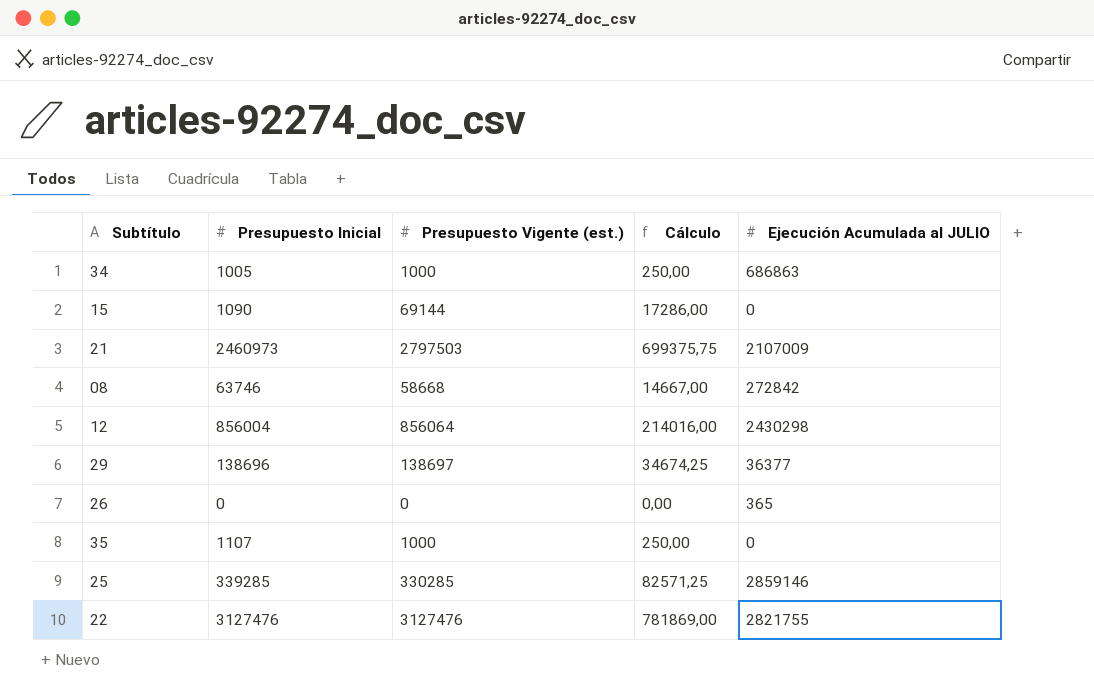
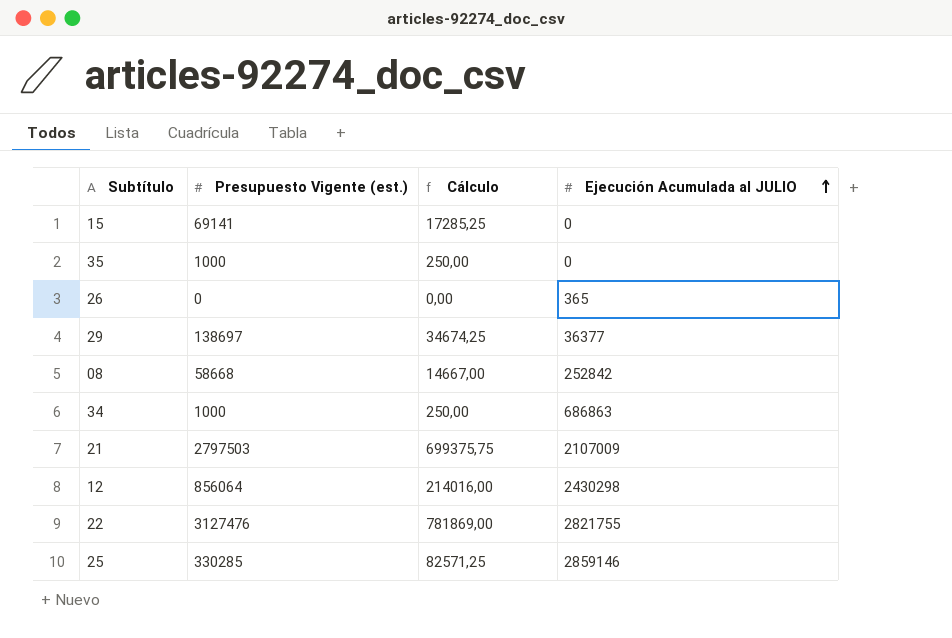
row order: none -> Ejecución Acumulada al JULIO ascending
column Presupuesto Inicial | position: 2 -> none
15 | Presupuesto Vigente (est.): 69144 -> 69141
15 | Cálculo: 17286,00 -> 17285,25
08 | Ejecución Acumulada al JULIO: 272842 -> 252842

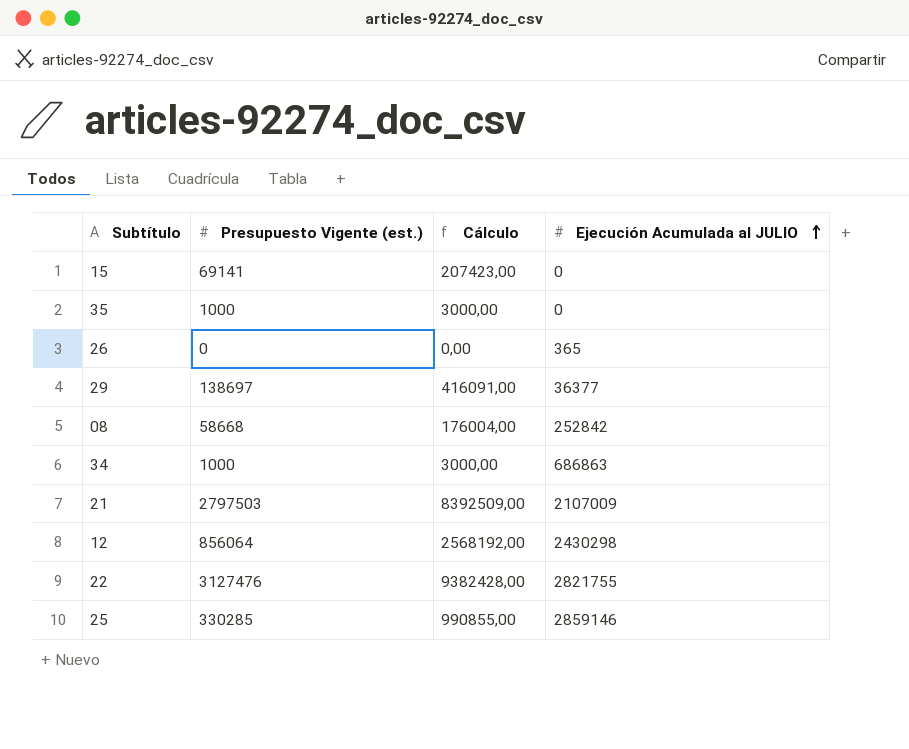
column Cálculo | formula: [Presupuesto Vigente (est.)] * 0,25 -> [Presupuesto Vigente (est.)] * 3

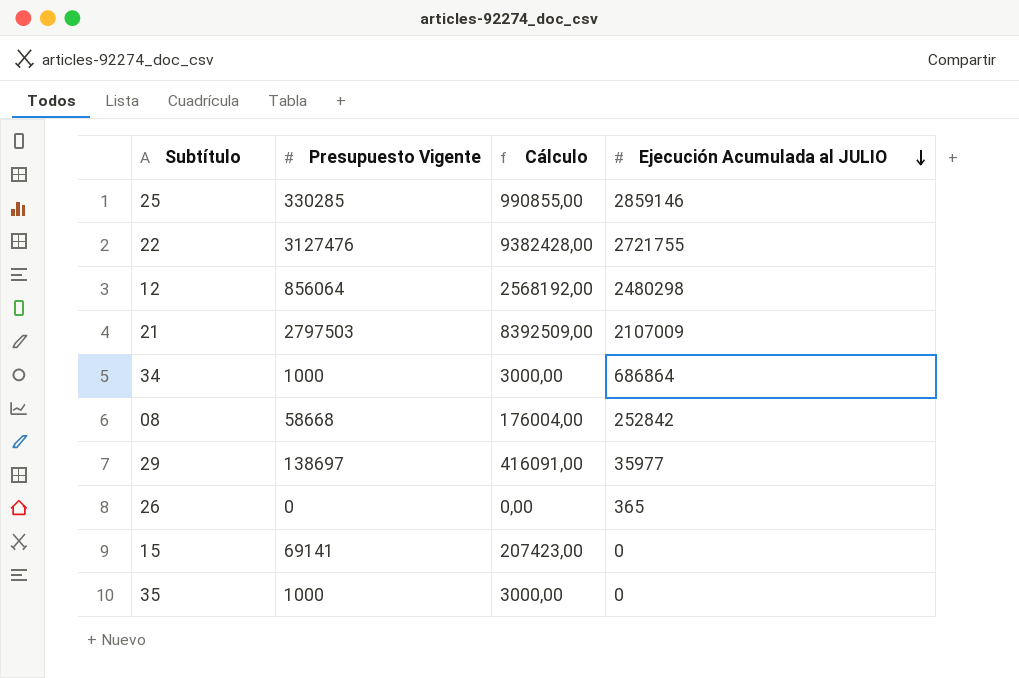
row order: Ejecución Acumulada al JULIO ascending -> Ejecución Acumulada al JULIO descending
column name: Presupuesto Vigente (est.) -> Presupuesto Vigente
22 | Ejecución Acumulada al JULIO: 2821755 -> 2721755
12 | Ejecución Acumulada al JULIO: 2430298 -> 2480298
34 | Ejecución Acumulada al JULIO: 686863 -> 686864
29 | Ejecución Acumulada al JULIO: 36377 -> 35977

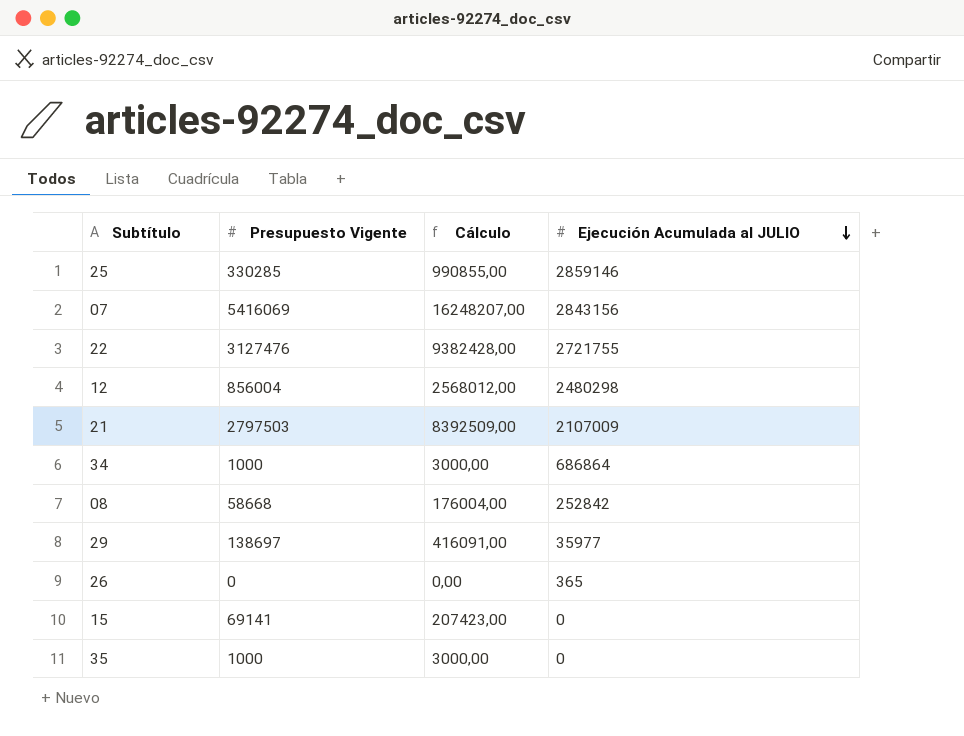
row 07: none -> 5416069 | 16248207,00 | 2843156
12 | Presupuesto Vigente: 856064 -> 856004
12 | Cálculo: 2568192,00 -> 2568012,00

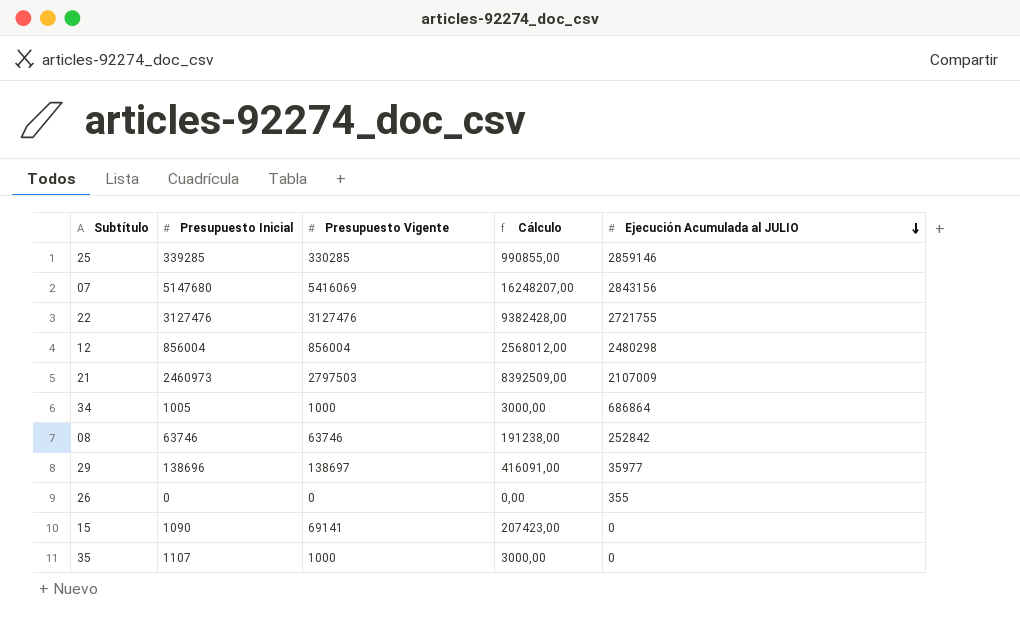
column Presupuesto Inicial | position: none -> 2
08 | Presupuesto Vigente: 58668 -> 63746
08 | Cálculo: 176004,00 -> 191238,00
26 | Ejecución Acumulada al JULIO: 365 -> 355

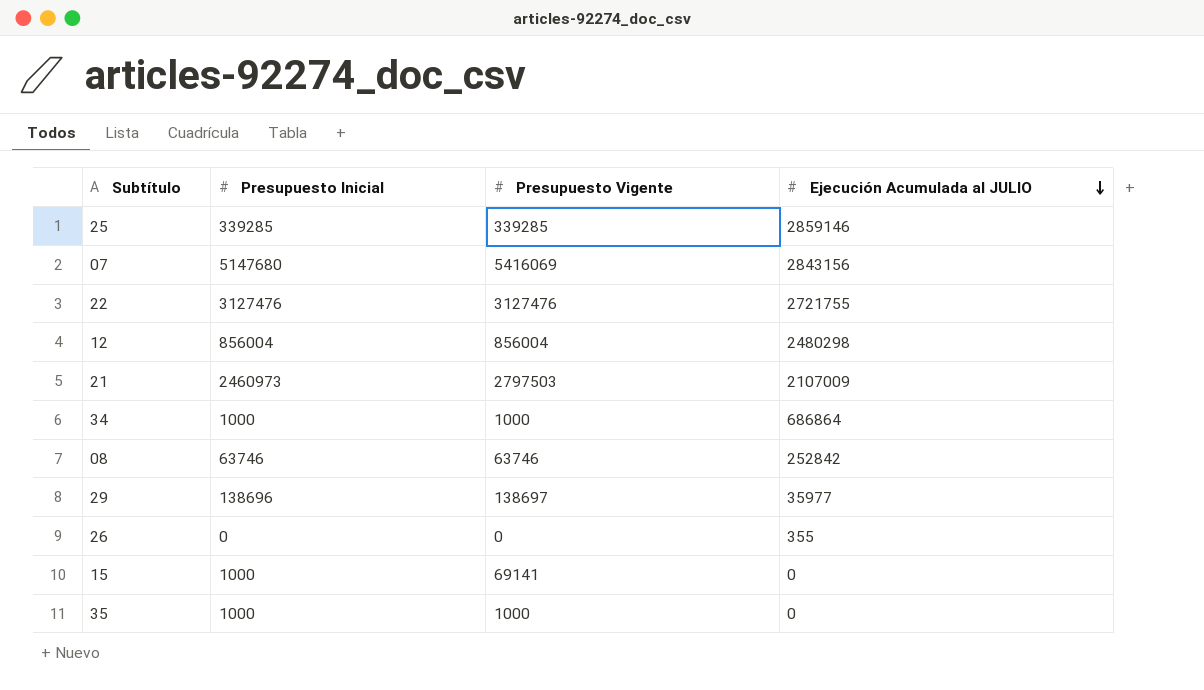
column Cálculo | formula: [Presupuesto Vigente] * 3 -> none
25 | Presupuesto Vigente: 330285 -> 339285
34 | Presupuesto Inicial: 1005 -> 1000
15 | Presupuesto Inicial: 1090 -> 1000
35 | Presupuesto Inicial: 1107 -> 1000

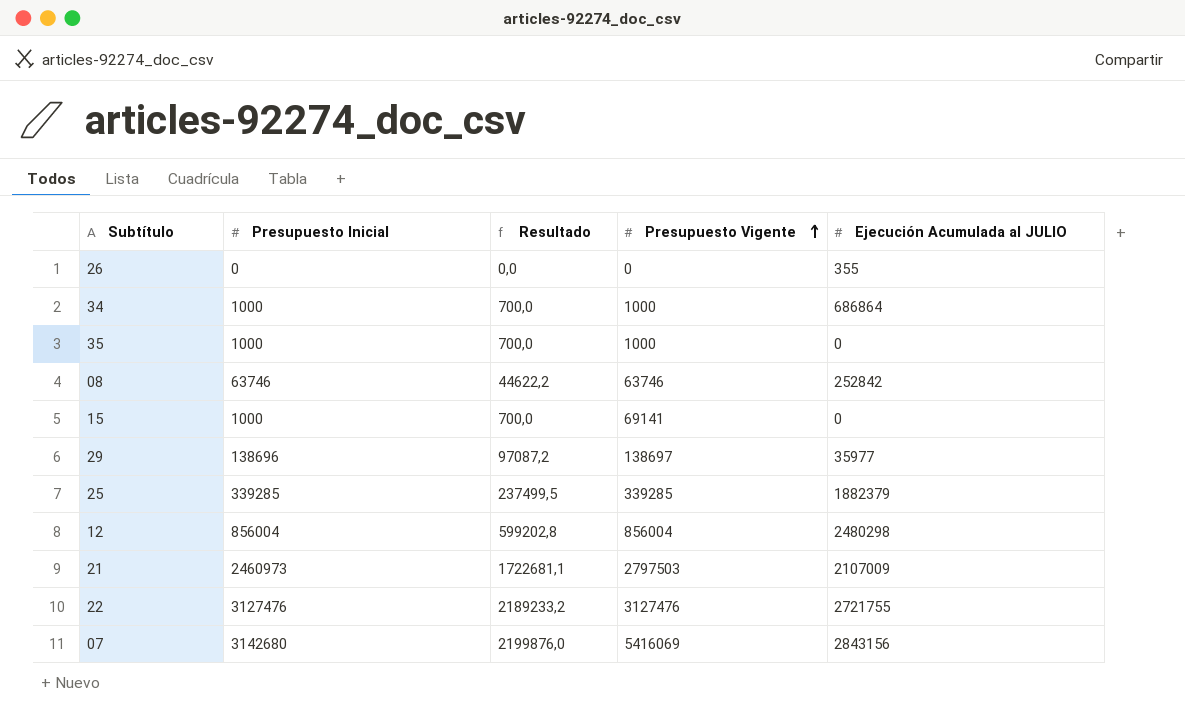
row order: Ejecución Acumulada al JULIO descending -> Presupuesto Vigente ascending
column Resultado | formula: none -> [Presupuesto Inicial] * 0,7
25 | Ejecución Acumulada al JULIO: 2859146 -> 1882379
07 | Presupuesto Inicial: 5147680 -> 3142680

